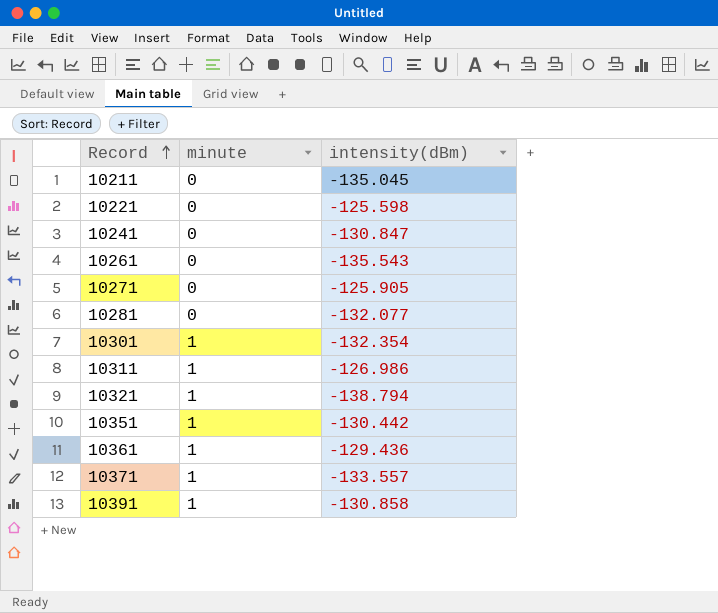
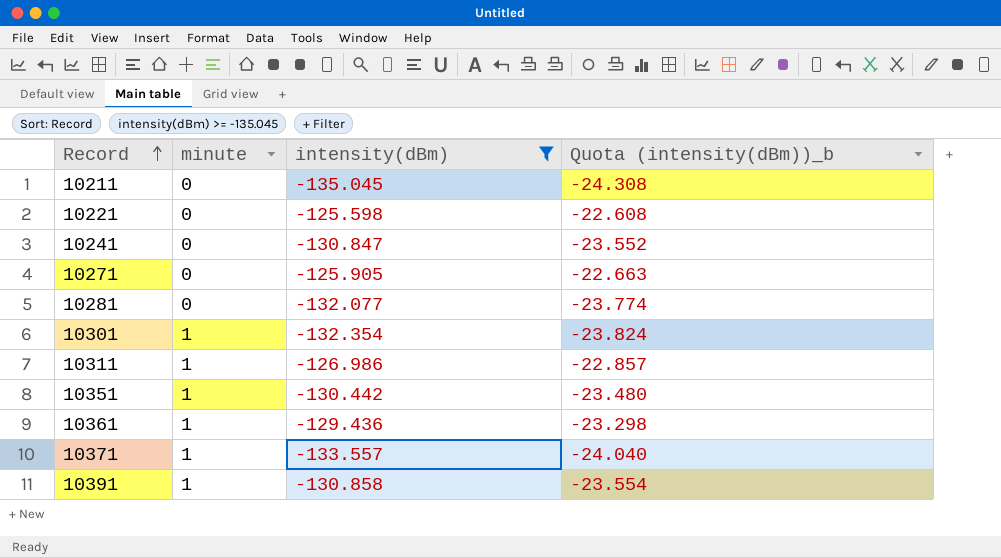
filter: none -> intensity(dBm) >= -135.045
column Quota (intensity(dBm))_b | formula: none -> [intensity(dBm)] * 0.18

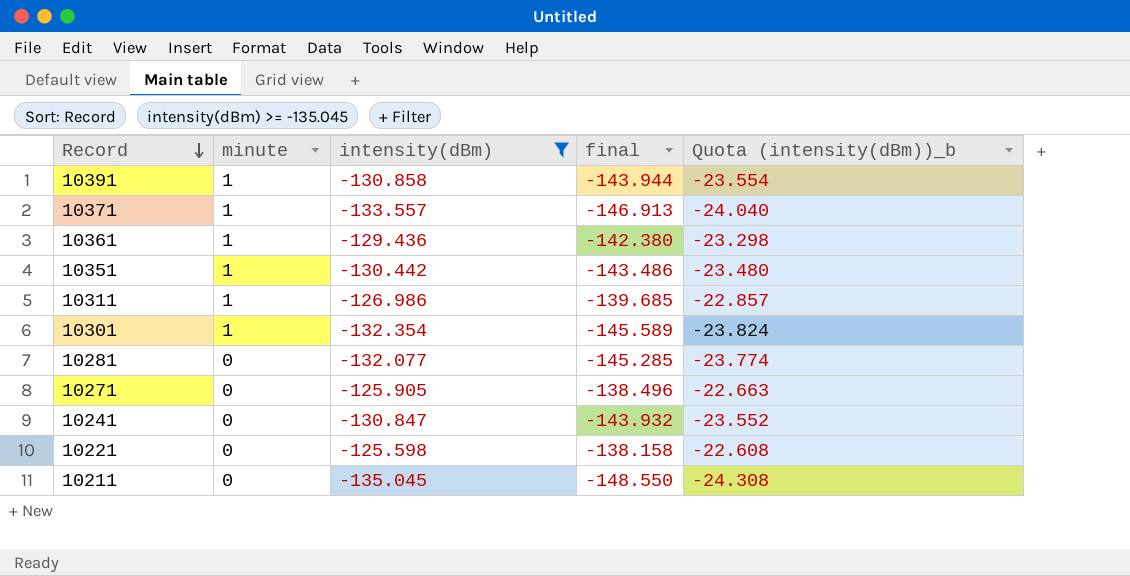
row order: Record ascending -> Record descending
column final | formula: none -> [intensity(dBm)] * 1.1

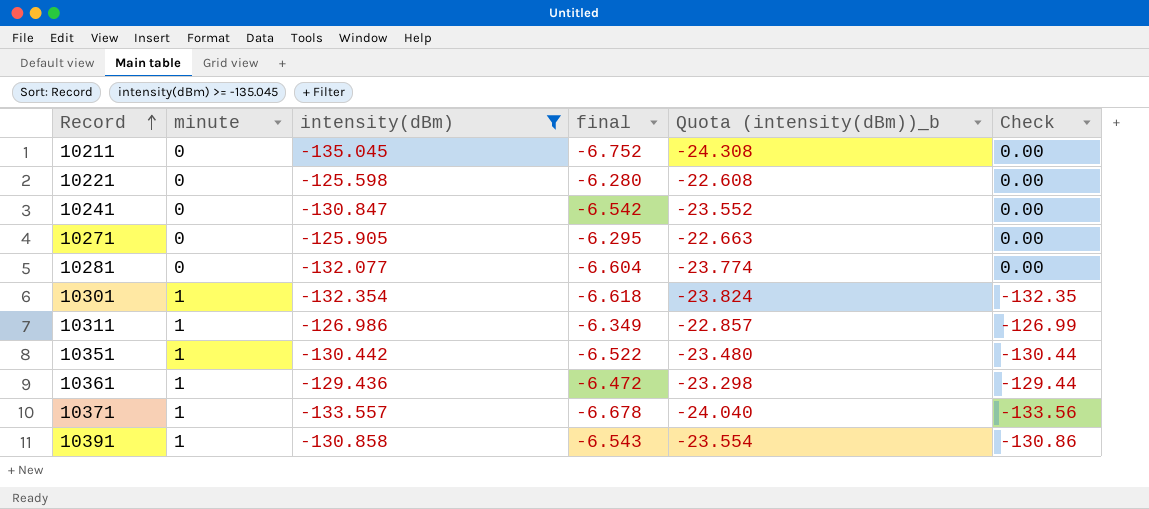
row order: Record descending -> Record ascending
column final | formula: [intensity(dBm)] * 1.1 -> [intensity(dBm)] * 0.05
column Check | formula: none -> [minute] * [intensity(dBm)]

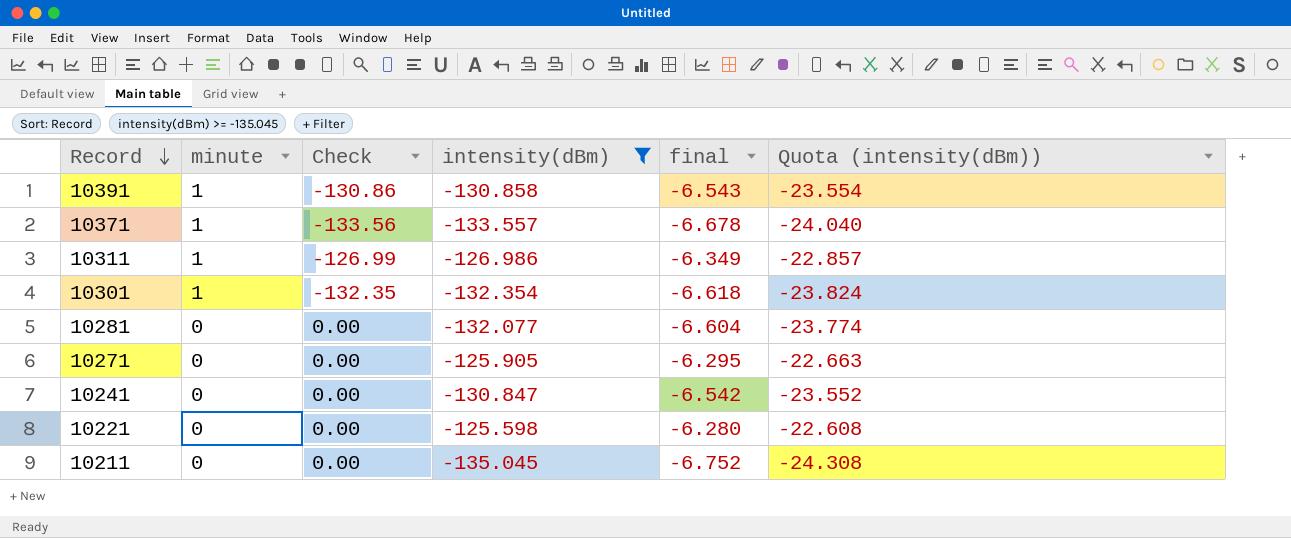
row order: Record ascending -> Record descending
column Check | position: 6 -> 3
column name: Quota (intensity(dBm))_b -> Quota (intensity(dBm))
row 10351: 1 | -130.442 | -6.522 | -23.480 | -130.44 -> none
row 10361: 1 | -129.436 | -6.472 | -23.298 | -129.44 -> none

